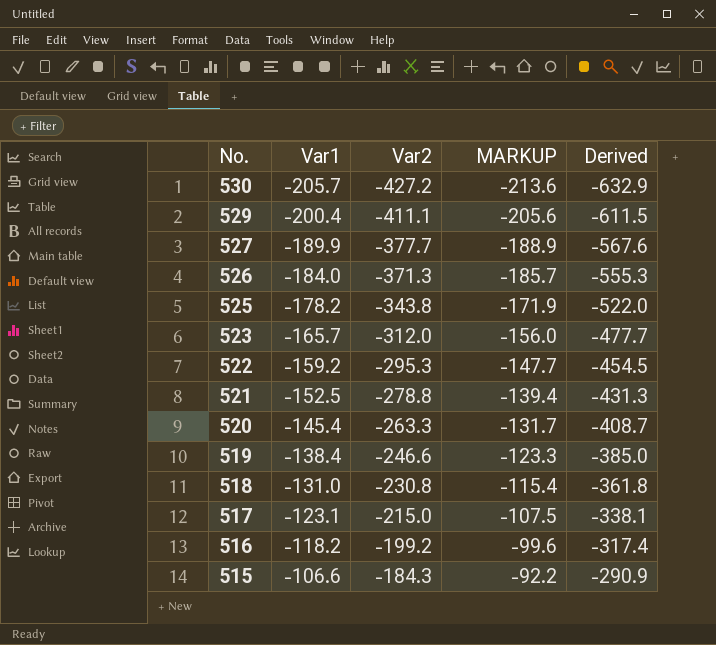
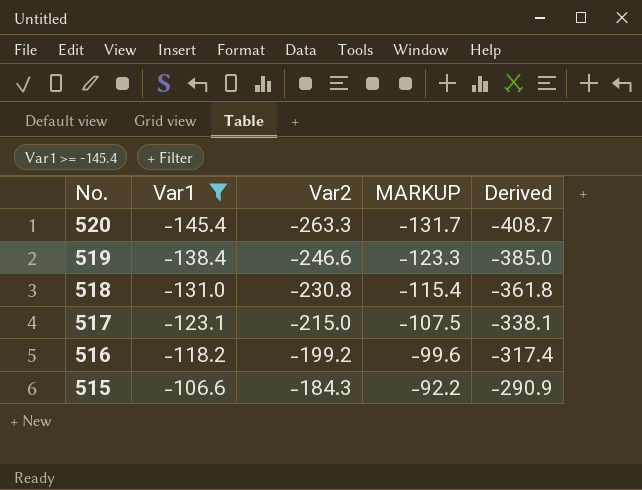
filter: none -> Var1 >= -145.4

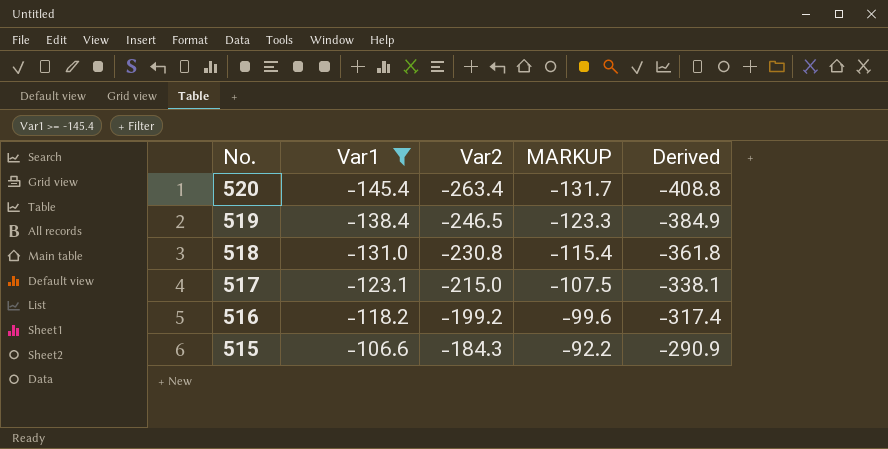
520 | Var2: -263.3 -> -263.4
520 | Derived: -408.7 -> -408.8
519 | Var2: -246.6 -> -246.5
519 | Derived: -385.0 -> -384.9

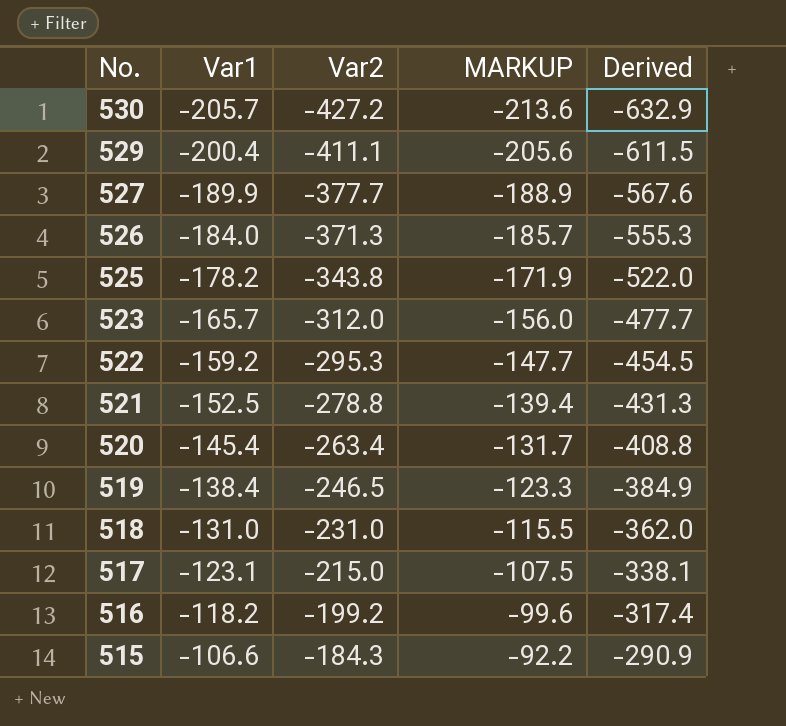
filter: Var1 >= -145.4 -> none
518 | Var2: -230.8 -> -231.0
518 | MARKUP: -115.4 -> -115.5
518 | Derived: -361.8 -> -362.0

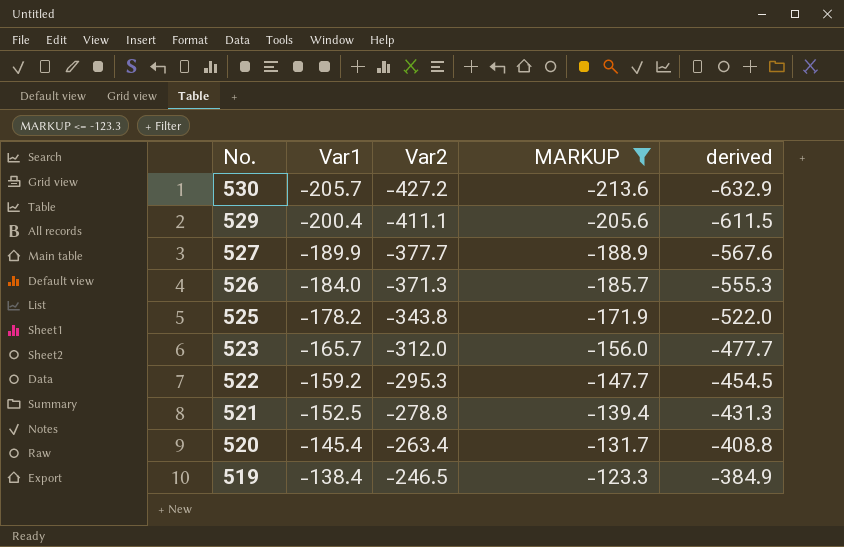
filter: none -> MARKUP <= -123.3
column name: Derived -> derived

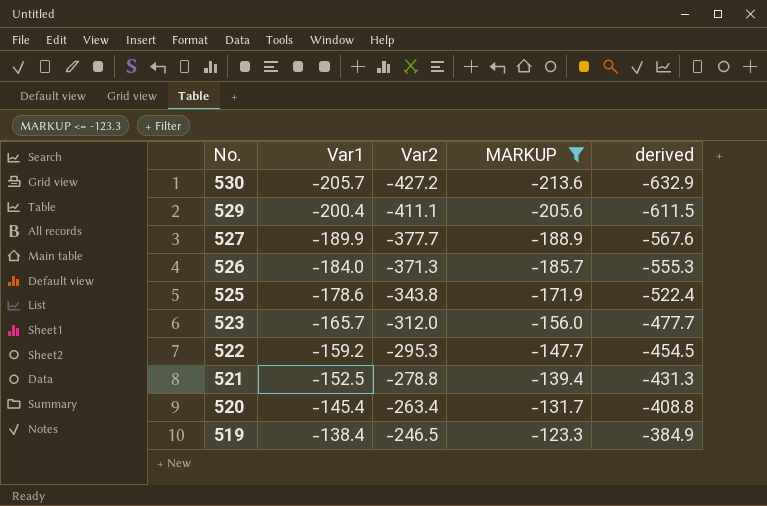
525 | Var1: -178.2 -> -178.6
525 | derived: -522.0 -> -522.4

